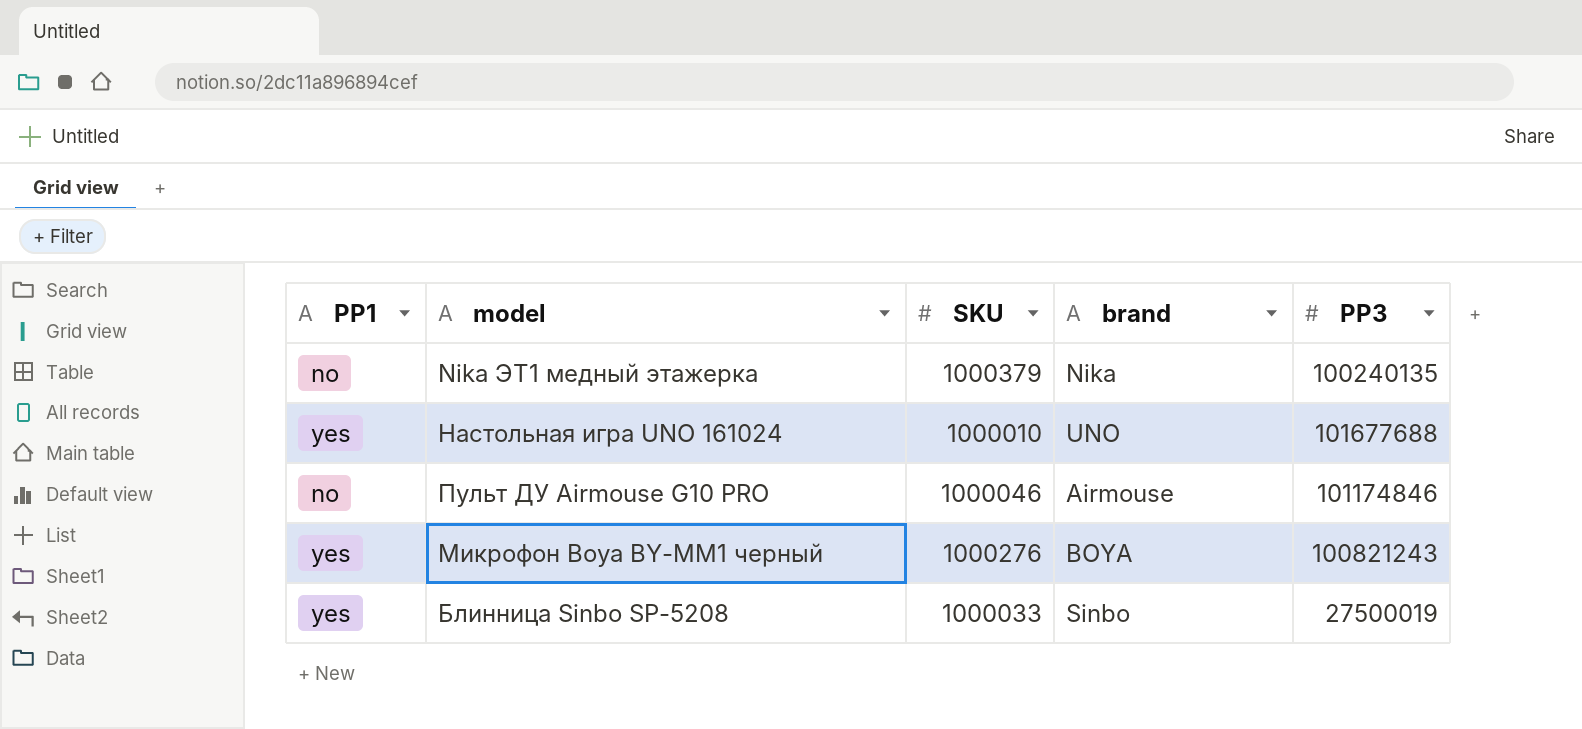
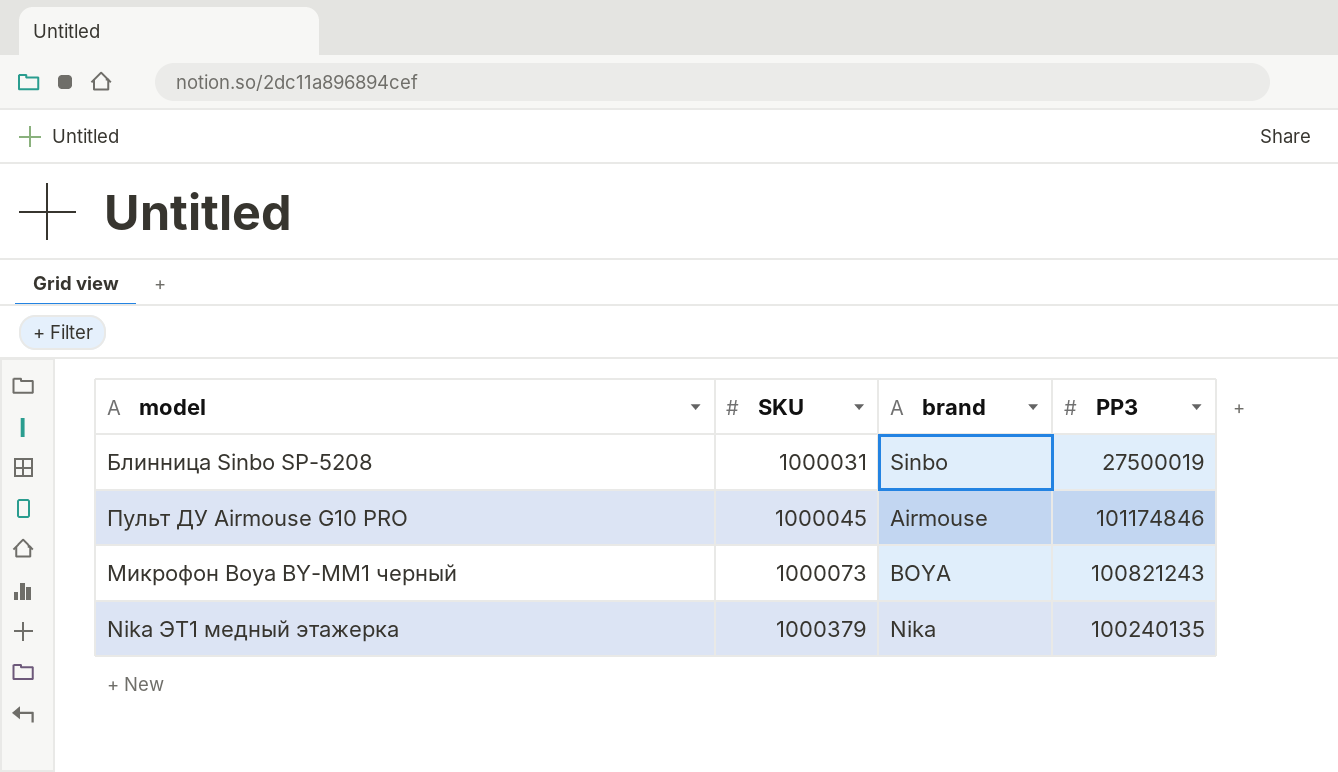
row order: none -> SKU ascending
column PP1 | position: 1 -> none
row Настольная игра UNO 161024: yes | 1000010 | UNO | 101677688 -> none
Блинница Sinbo SP-5208 | SKU: 1000033 -> 1000031
Пульт ДУ Airmouse G10 PRO | SKU: 1000046 -> 1000045
Микрофон Boya BY-MM1 черный | SKU: 1000276 -> 1000073

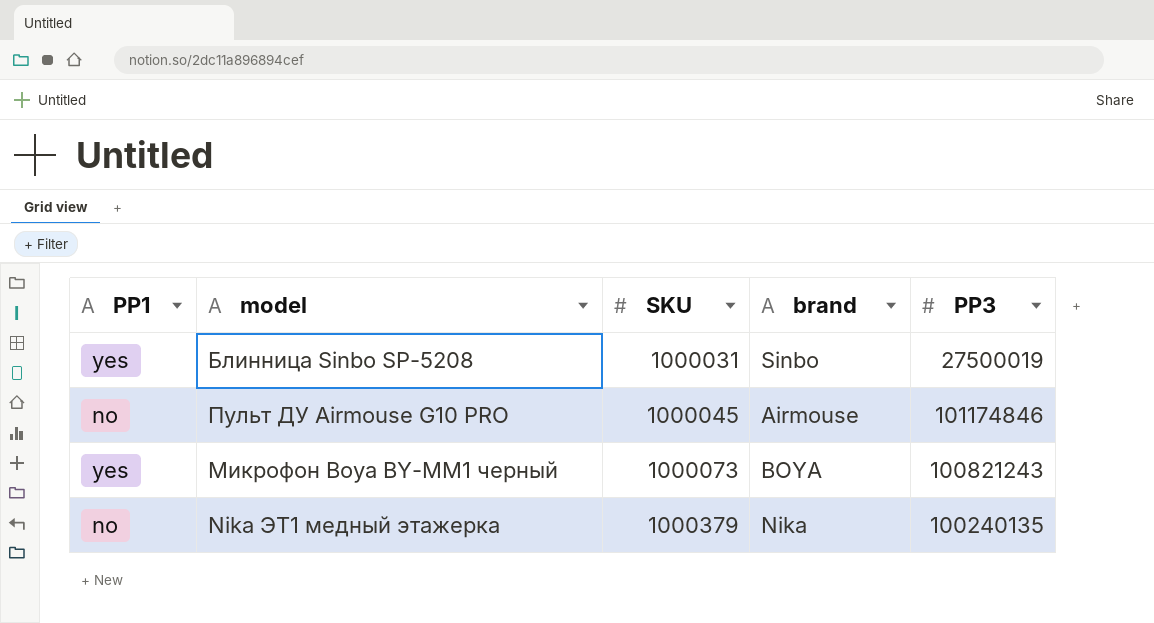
column PP1 | position: none -> 1

